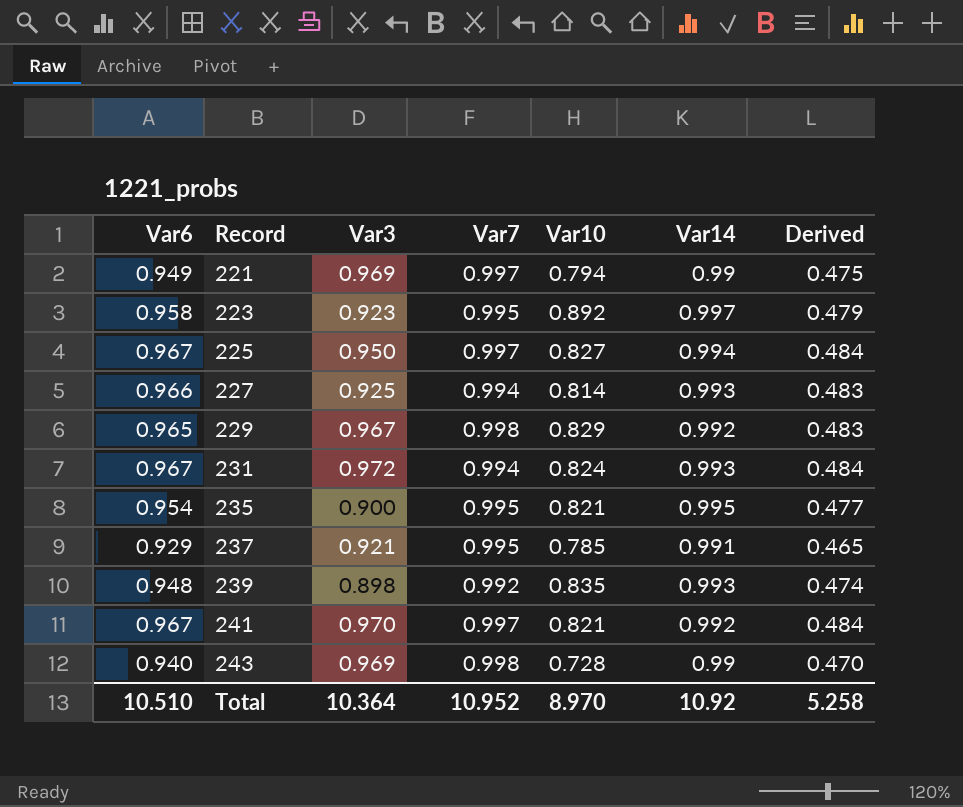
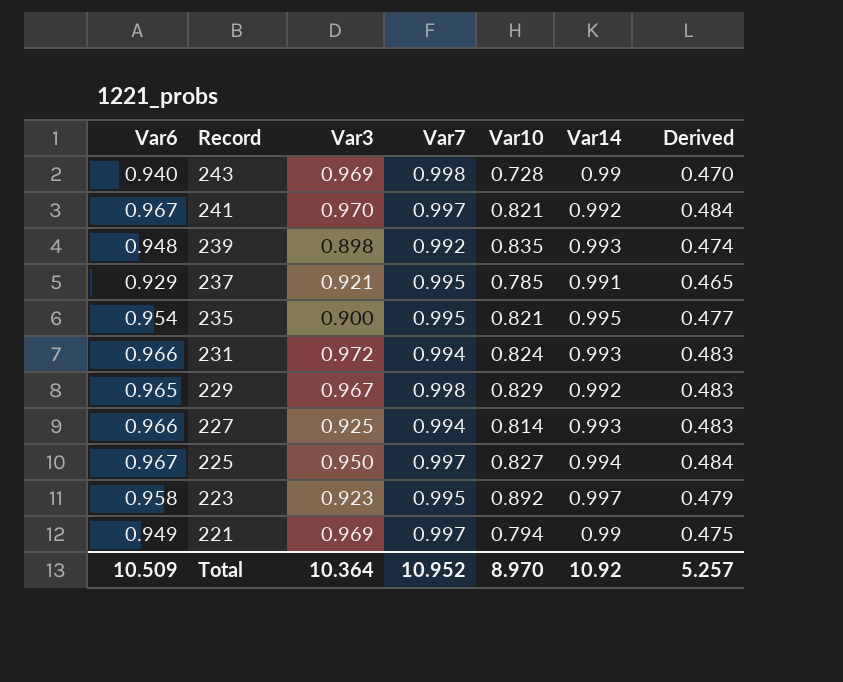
row order: Record ascending -> Record descending
231 | Var6: 0.967 -> 0.966
231 | Derived: 0.484 -> 0.483
Total | Var6: 10.510 -> 10.509
Total | Derived: 5.258 -> 5.257

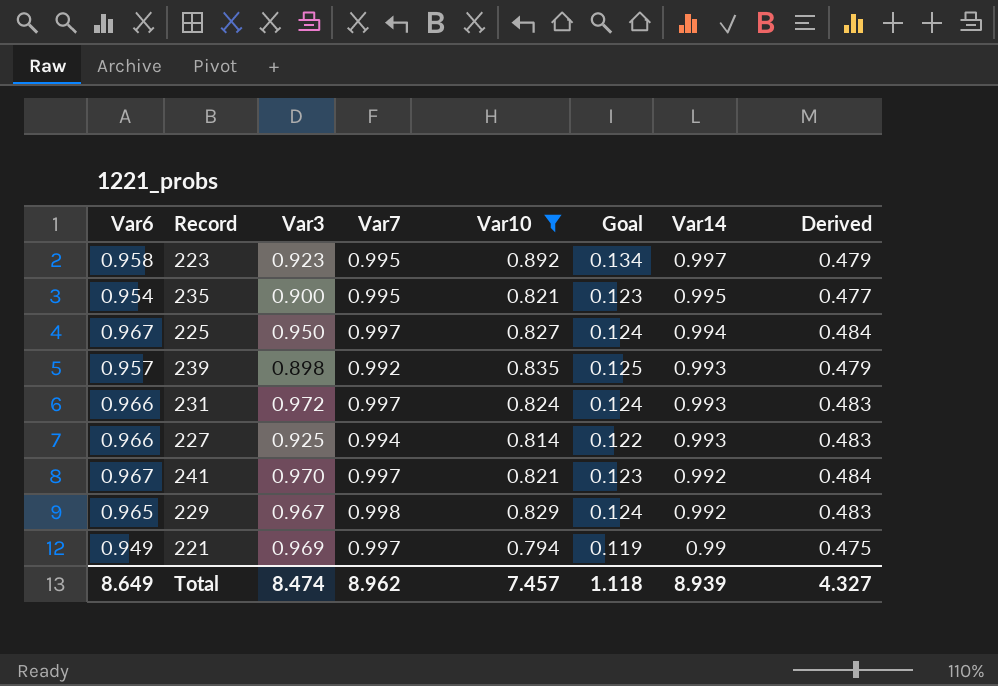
filter: none -> Var10 >= 0.794
row order: Record descending -> Var14 descending
column Goal | formula: none -> [Var10] * 0.15
239 | Var6: 0.948 -> 0.957
239 | Derived: 0.474 -> 0.479
231 | Var7: 0.994 -> 0.997
Total | Var6: 10.509 -> 8.649
Total | Var3: 10.364 -> 8.474
Total | Var7: 10.952 -> 8.962
Total | Var10: 8.970 -> 7.457
Total | Var14: 10.92 -> 8.939
Total | Derived: 5.257 -> 4.327

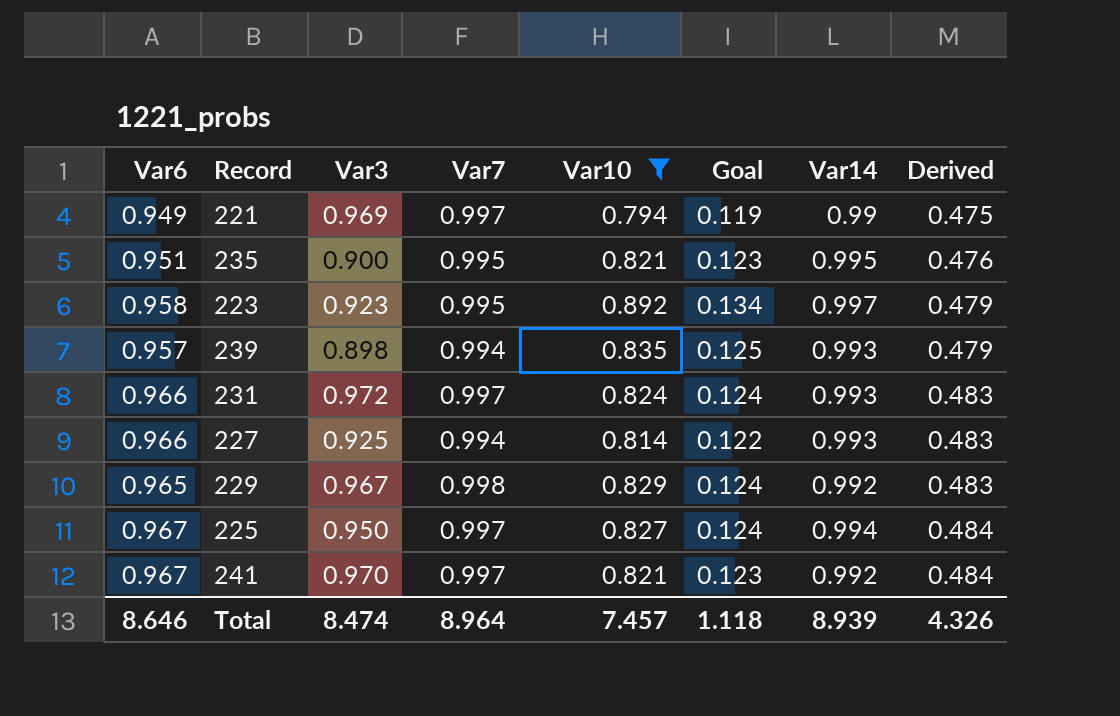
row order: Var14 descending -> Derived ascending
235 | Var6: 0.954 -> 0.951
235 | Derived: 0.477 -> 0.476
239 | Var7: 0.992 -> 0.994
Total | Var6: 8.649 -> 8.646
Total | Var7: 8.962 -> 8.964
Total | Derived: 4.327 -> 4.326

